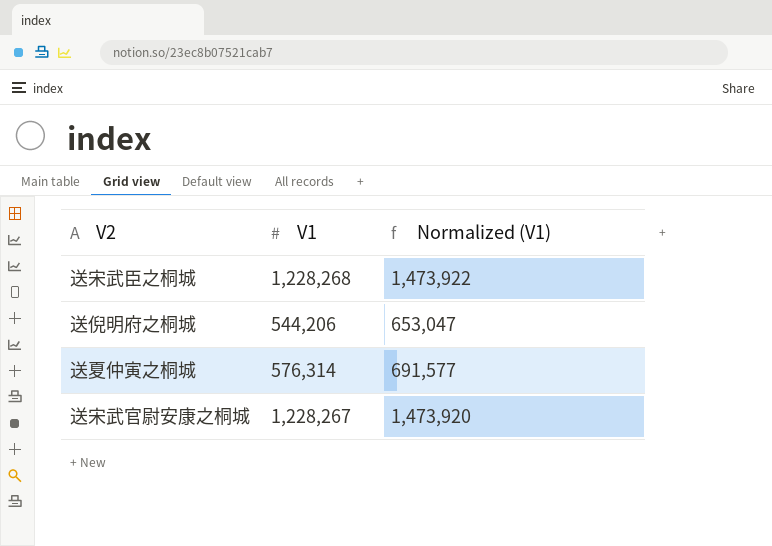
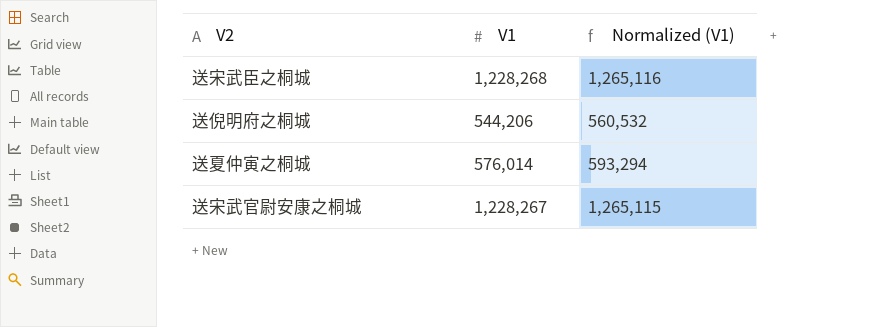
column Normalized (V1) | formula: [V1] * 1.2 -> [V1] * 1.03
送夏仲寅之桐城 | V1: 576,314 -> 576,014

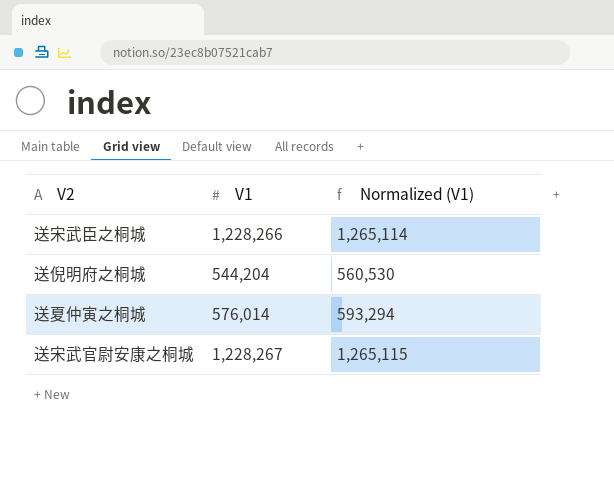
送宋武臣之桐城 | V1: 1,228,268 -> 1,228,266
送宋武臣之桐城 | Normalized (V1): 1,265,116 -> 1,265,114
送倪明府之桐城 | V1: 544,206 -> 544,204
送倪明府之桐城 | Normalized (V1): 560,532 -> 560,530

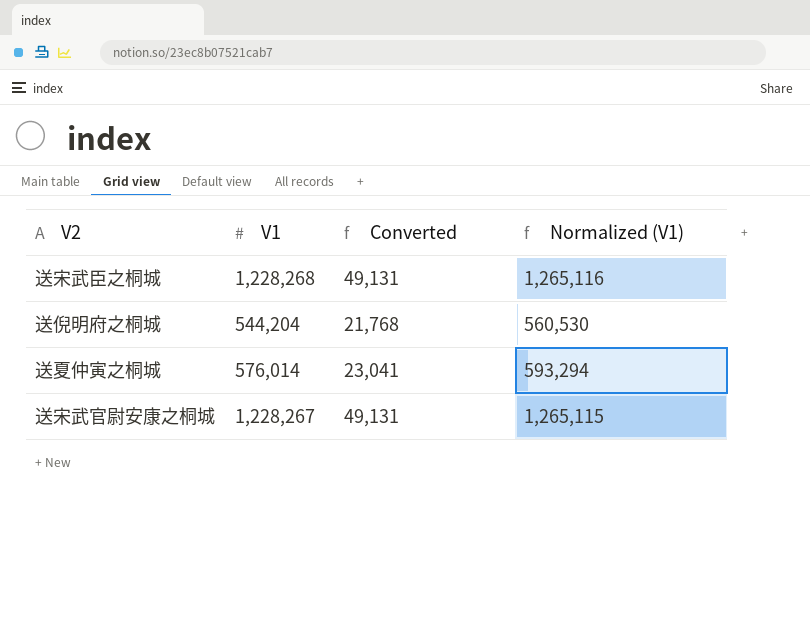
column Converted | formula: none -> [V1] * 0.04
送宋武臣之桐城 | V1: 1,228,266 -> 1,228,268
送宋武臣之桐城 | Normalized (V1): 1,265,114 -> 1,265,116

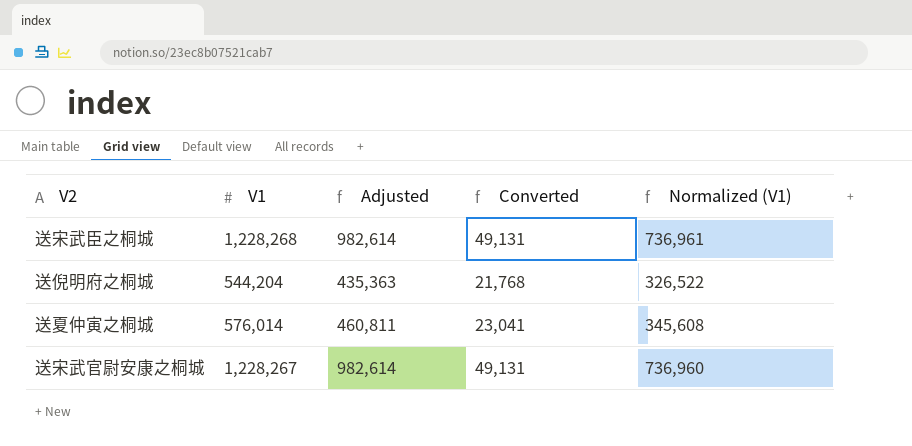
column Adjusted | formula: none -> [V1] * 0.8
column Normalized (V1) | formula: [V1] * 1.03 -> [V1] * 0.6

